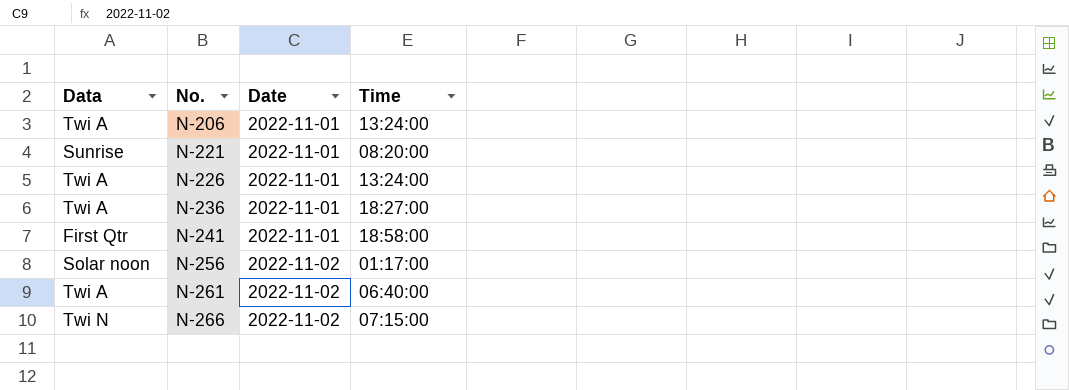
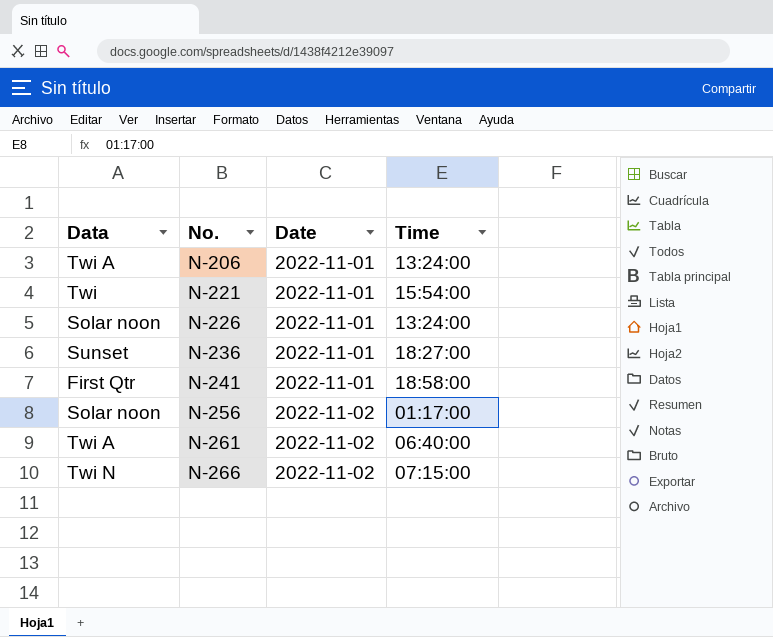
N-221 | Data: Sunrise -> Twi
N-221 | Time: 08:20:00 -> 15:54:00
N-226 | Data: Twi A -> Solar noon
N-236 | Data: Twi A -> Sunset

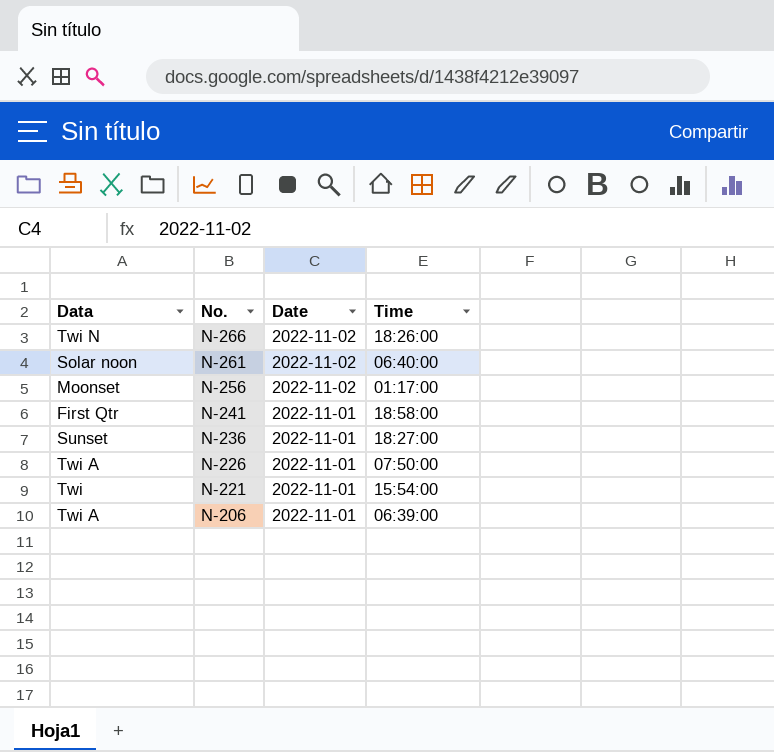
row order: No. ascending -> No. descending
N-266 | Time: 07:15:00 -> 18:26:00
N-261 | Data: Twi A -> Solar noon
N-256 | Data: Solar noon -> Moonset
N-226 | Data: Solar noon -> Twi A
N-226 | Time: 13:24:00 -> 07:50:00
N-206 | Time: 13:24:00 -> 06:39:00

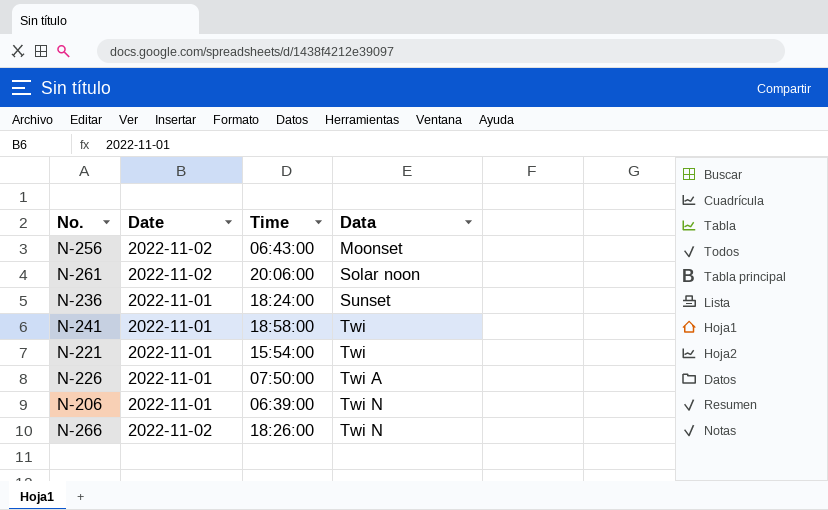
row order: No. descending -> Data ascending
column Data | position: 1 -> 4
N-256 | Time: 01:17:00 -> 06:43:00
N-261 | Time: 06:40:00 -> 20:06:00
N-236 | Time: 18:27:00 -> 18:24:00
N-241 | Data: First Qtr -> Twi
N-206 | Data: Twi A -> Twi N

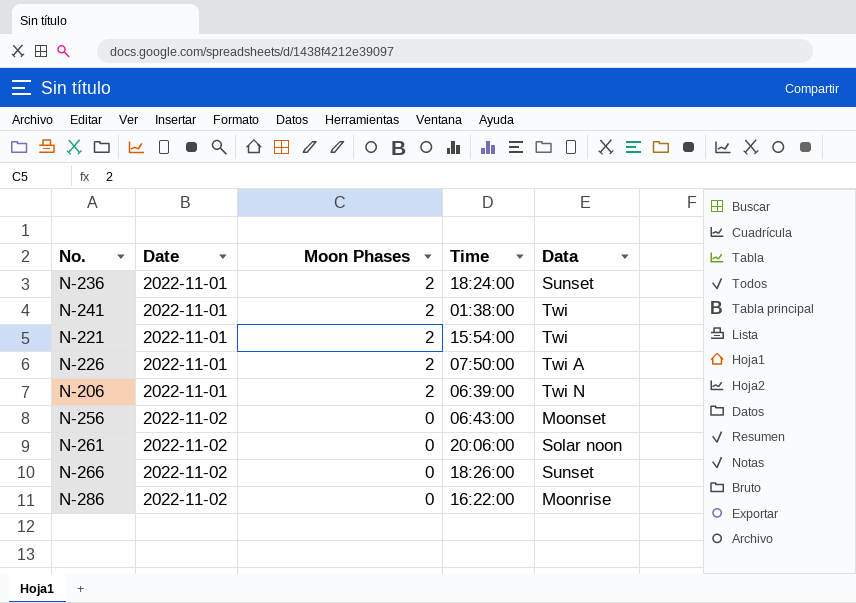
row order: Data ascending -> Date ascending
column Moon Phases | position: none -> 3
N-241 | Time: 18:58:00 -> 01:38:00
N-266 | Data: Twi N -> Sunset
row N-286: none -> 2022-11-02 | 0 | 16:22:00 | Moonrise

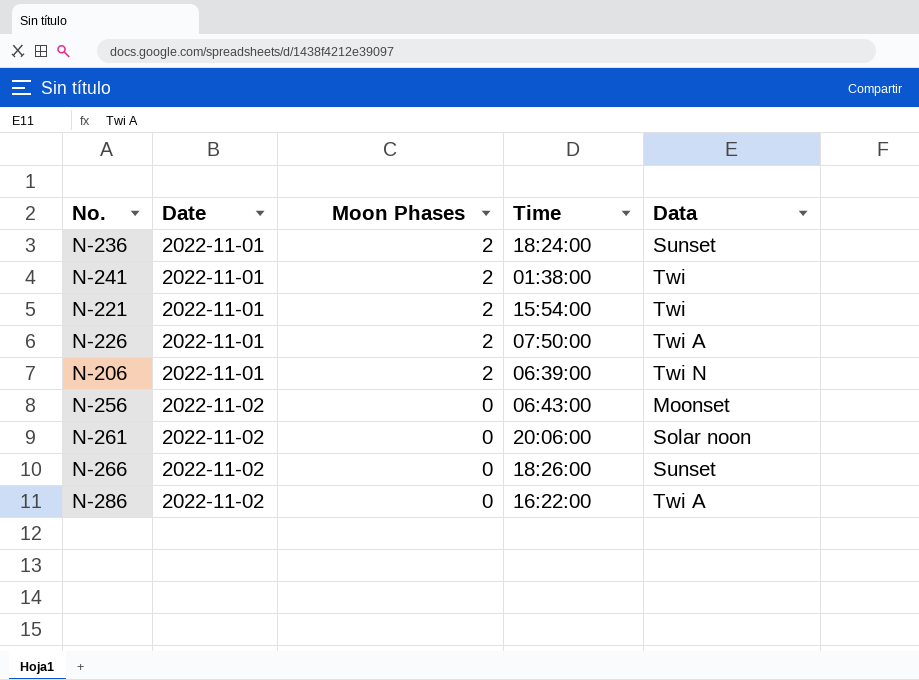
N-286 | Data: Moonrise -> Twi A

